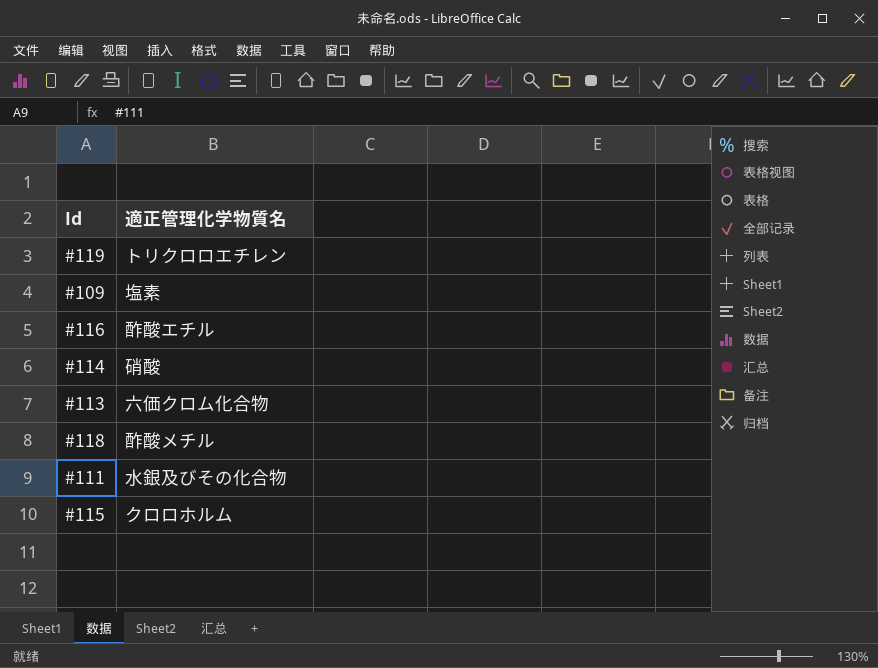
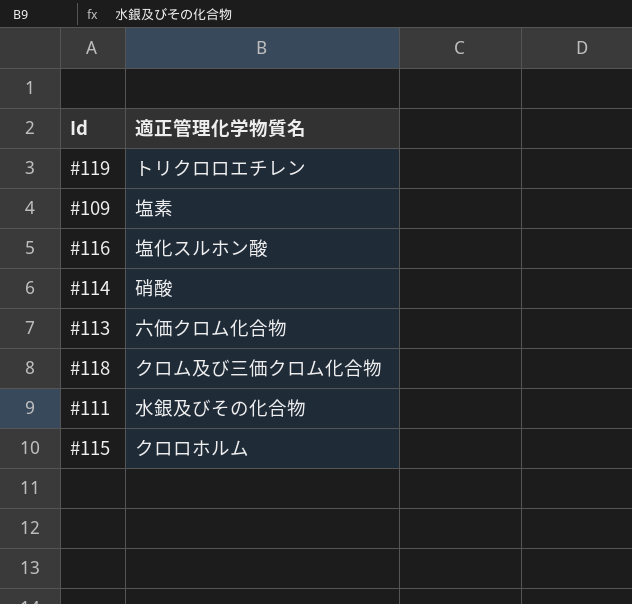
#116 | 適正管理化学物質名: 酢酸エチル -> 塩化スルホン酸
#118 | 適正管理化学物質名: 酢酸メチル -> クロム及び三価クロム化合物

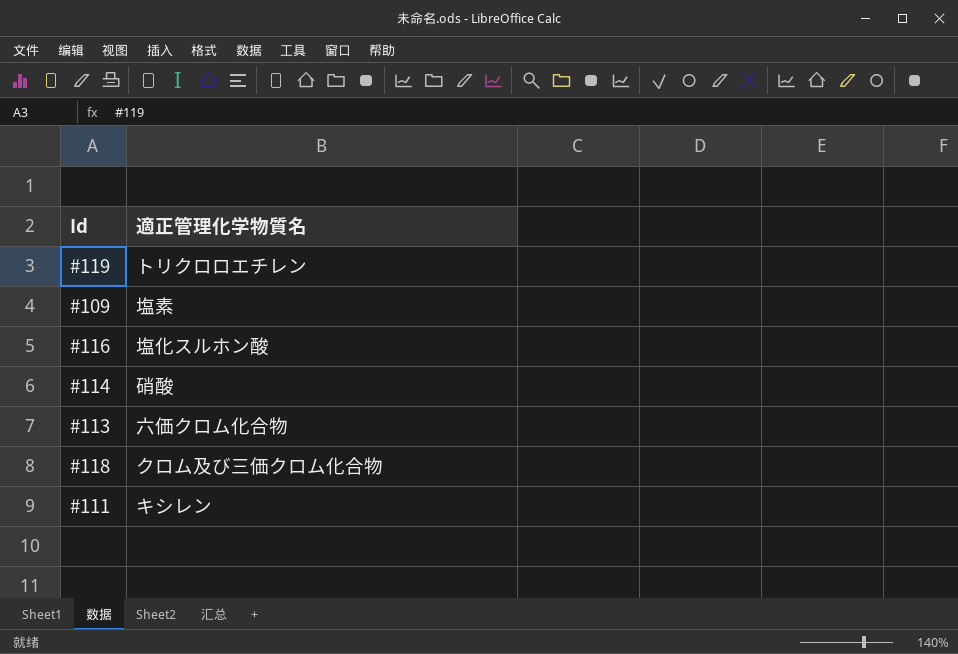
row #115: クロロホルム -> none
#111 | 適正管理化学物質名: 水銀及びその化合物 -> キシレン

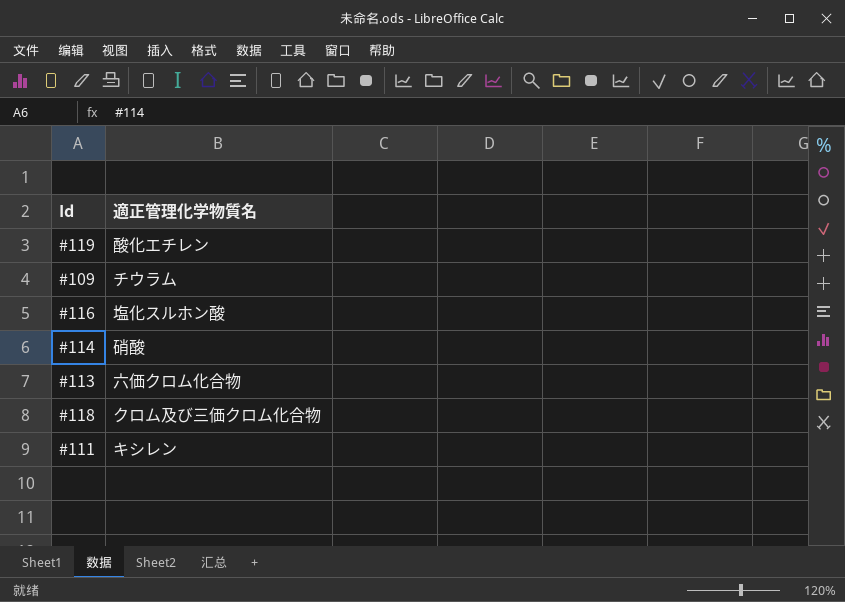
#119 | 適正管理化学物質名: トリクロロエチレン -> 酸化エチレン
#109 | 適正管理化学物質名: 塩素 -> チウラム

